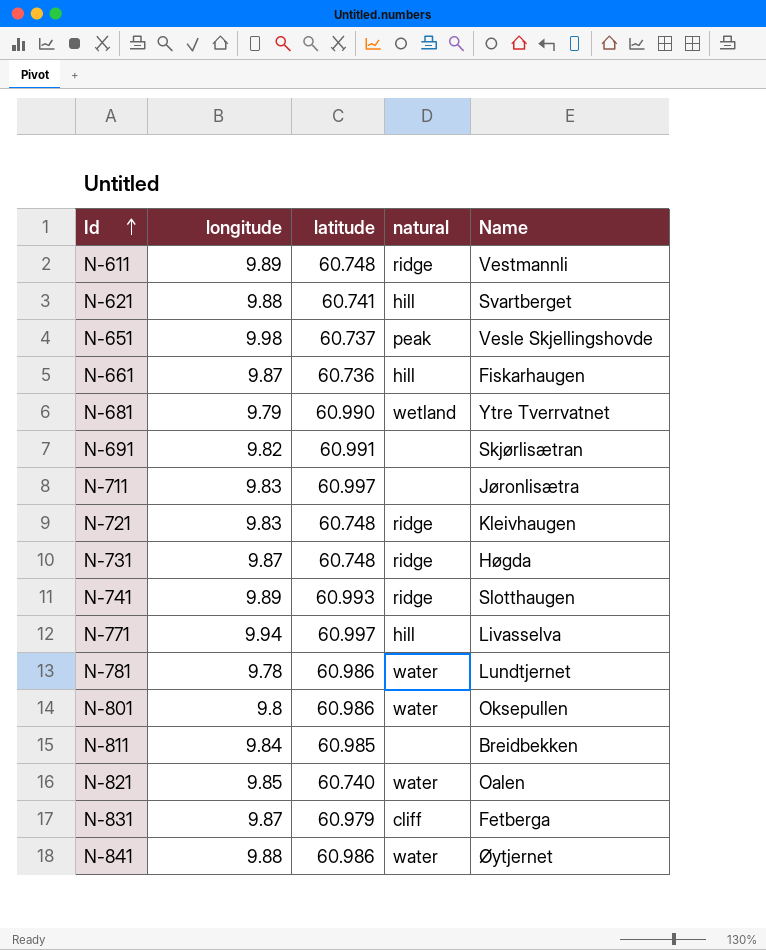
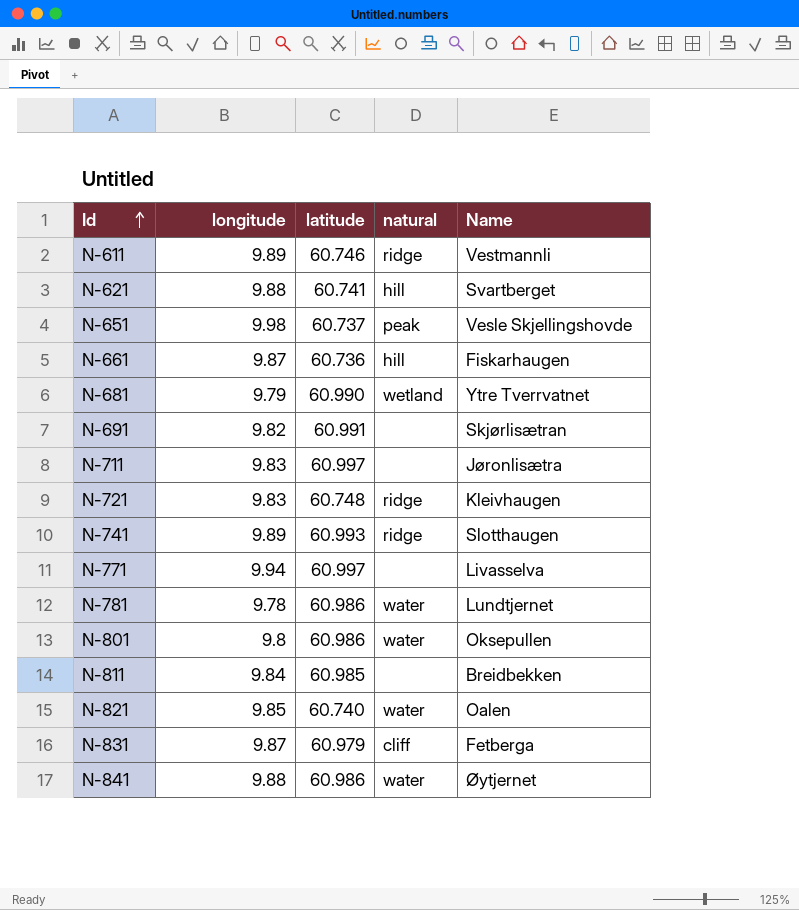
row N-731: 9.87 | 60.748 | ridge | Høgda -> none
N-611 | latitude: 60.748 -> 60.746
N-771 | natural: hill -> none

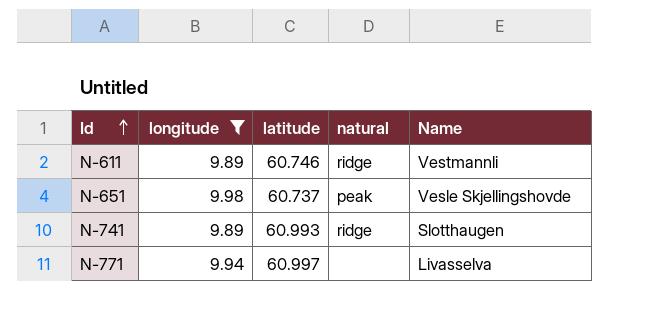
filter: none -> longitude >= 9.89

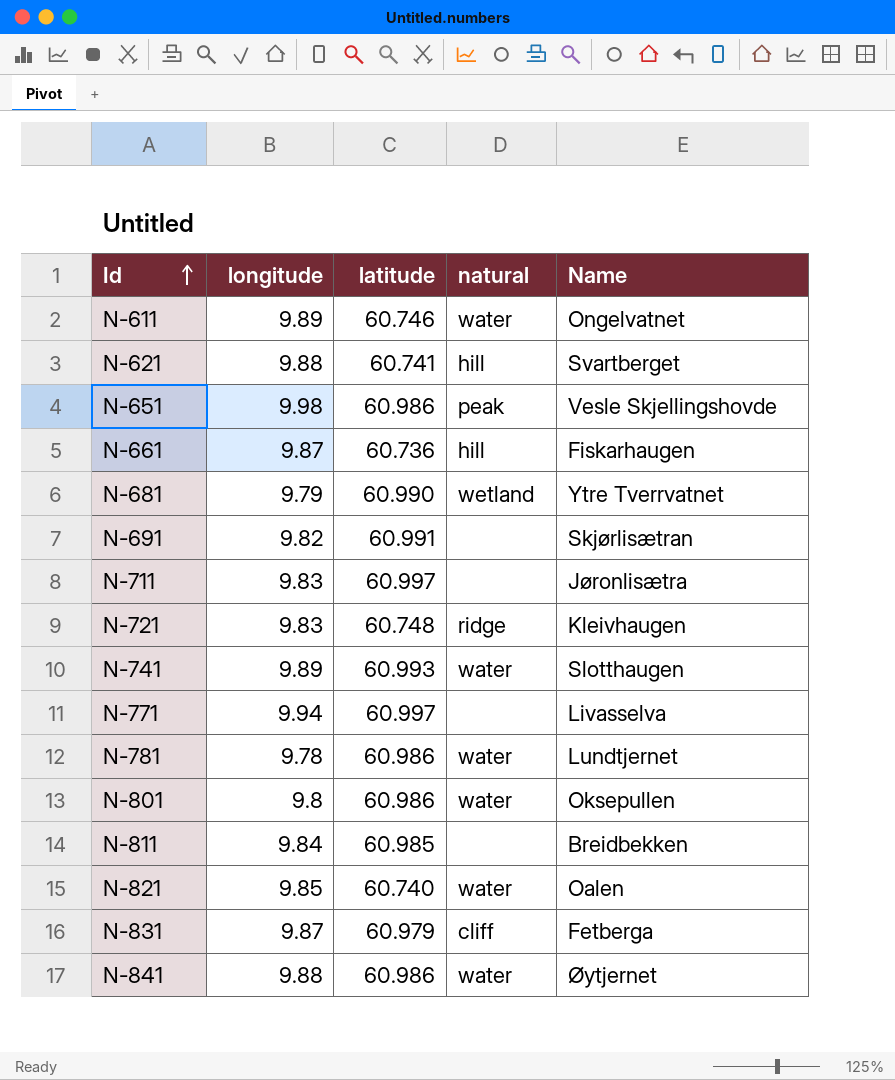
filter: longitude >= 9.89 -> none
N-611 | natural: ridge -> water
N-611 | Name: Vestmannli -> Ongelvatnet
N-651 | latitude: 60.737 -> 60.986
N-741 | natural: ridge -> water

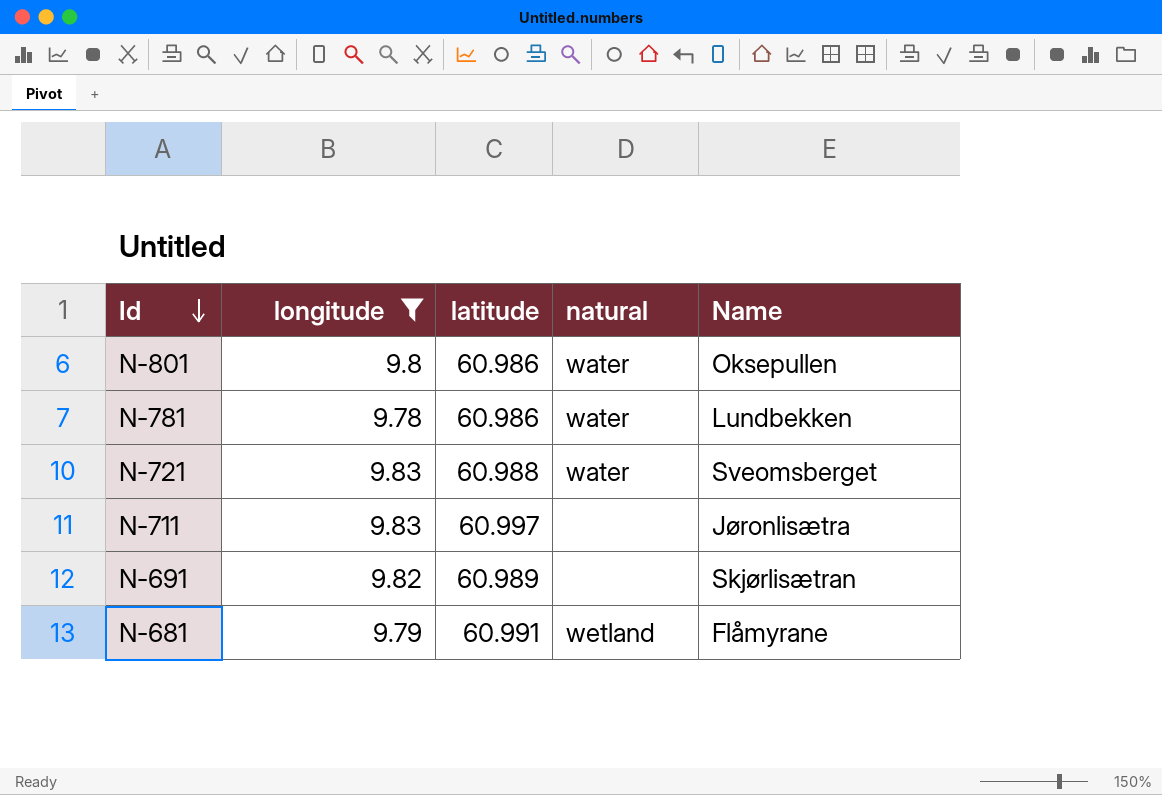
filter: none -> longitude <= 9.83
row order: Id ascending -> Id descending
N-781 | Name: Lundtjernet -> Lundbekken
N-721 | latitude: 60.748 -> 60.988
N-721 | natural: ridge -> water
N-721 | Name: Kleivhaugen -> Sveomsberget
N-691 | latitude: 60.991 -> 60.989
N-681 | latitude: 60.990 -> 60.991
N-681 | Name: Ytre Tverrvatnet -> Flåmyrane

